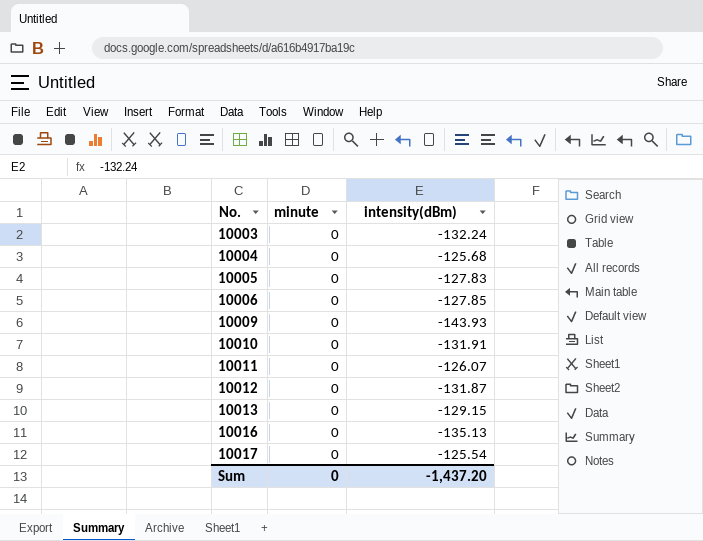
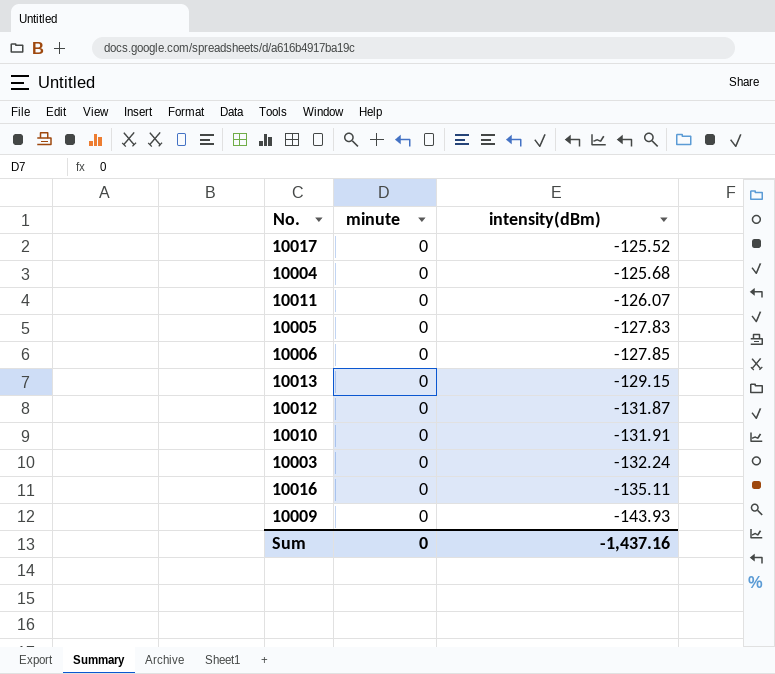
row order: No. ascending -> intensity(dBm) descending
10017 | intensity(dBm): -125.54 -> -125.52
10016 | intensity(dBm): -135.13 -> -135.11
Sum | intensity(dBm): -1,437.20 -> -1,437.16

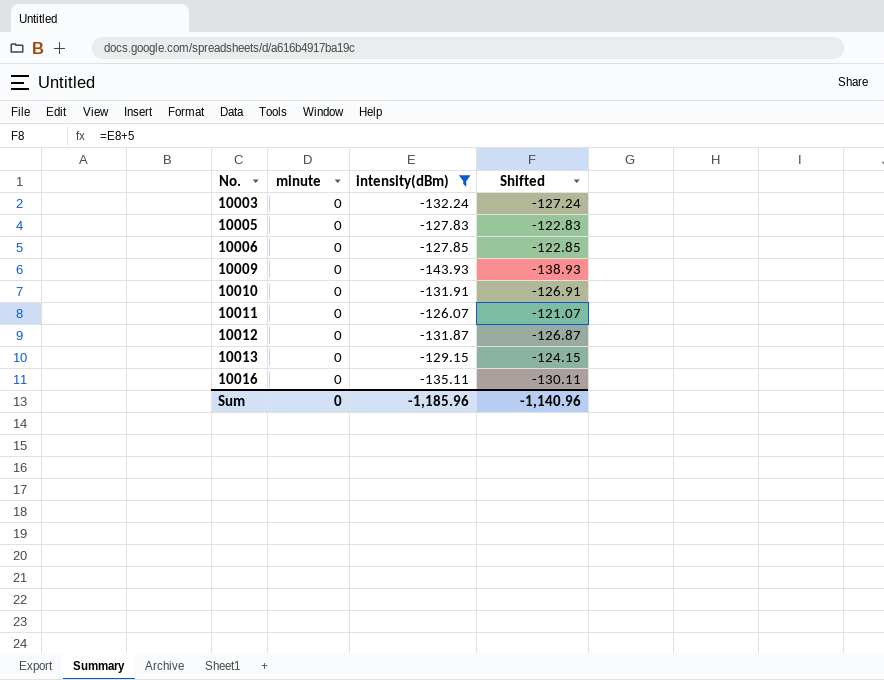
filter: none -> intensity(dBm) <= -126.07
row order: intensity(dBm) descending -> No. ascending
column Shifted | formula: none -> [intensity(dBm)] + 5
Sum | intensity(dBm): -1,437.16 -> -1,185.96

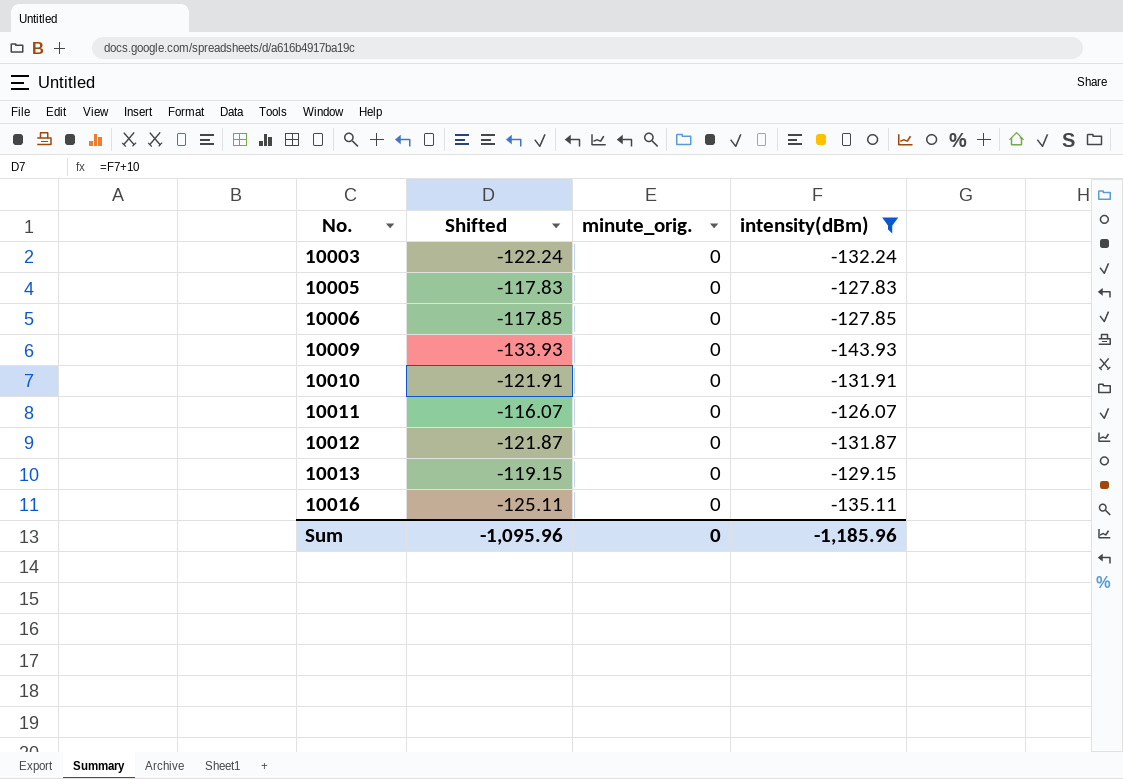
column Shifted | formula: [intensity(dBm)] + 5 -> [intensity(dBm)] + 10
column Shifted | position: 4 -> 2
column name: minute -> minute_orig.
Sum | Shifted: -1,140.96 -> -1,095.96

